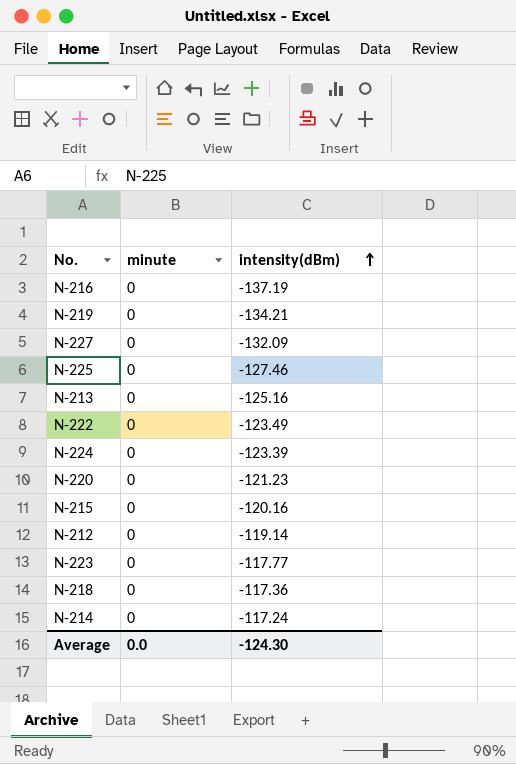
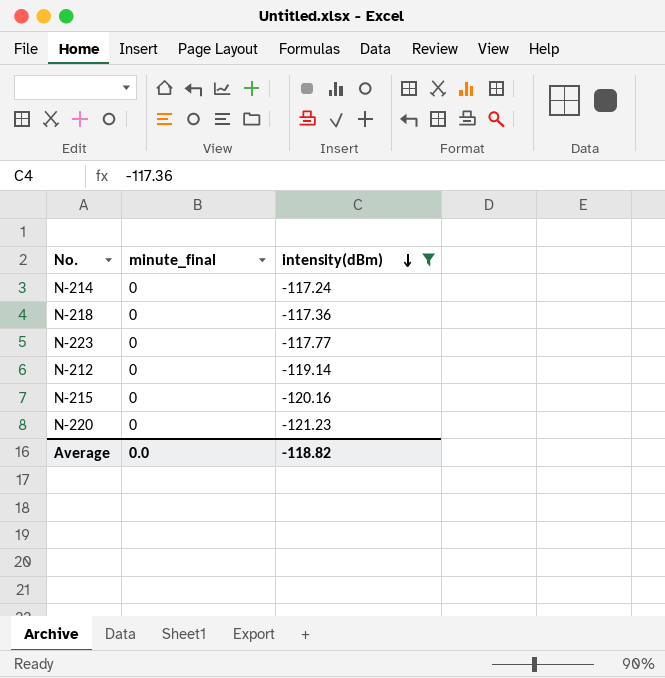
filter: none -> intensity(dBm) >= -121.23
row order: intensity(dBm) ascending -> intensity(dBm) descending
column name: minute -> minute_final
Average | intensity(dBm): -124.30 -> -118.82

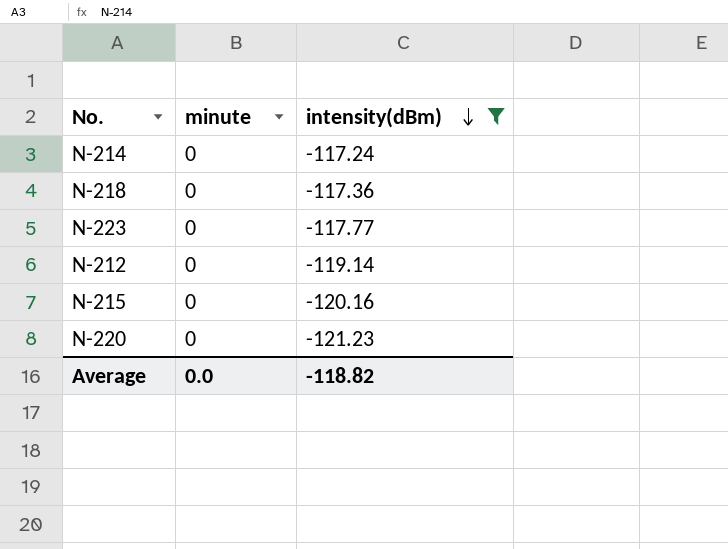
column name: minute_final -> minute

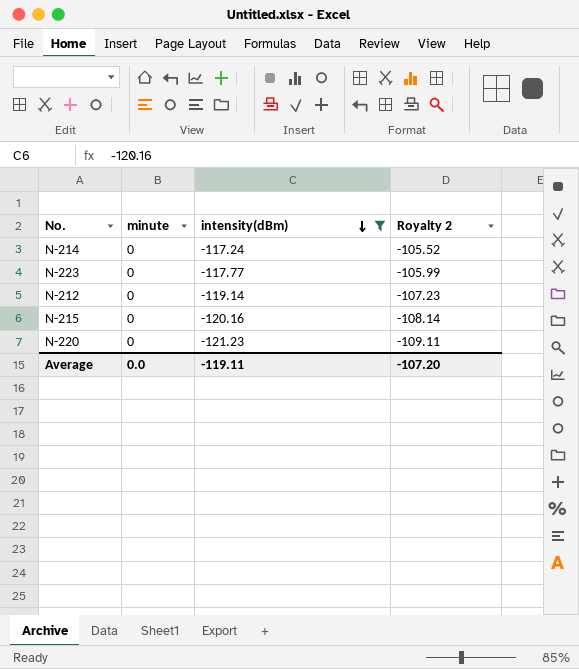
column Royalty 2 | formula: none -> [intensity(dBm)] * 0.9
row N-218: 0 | -117.36 -> none
Average | intensity(dBm): -118.82 -> -119.11

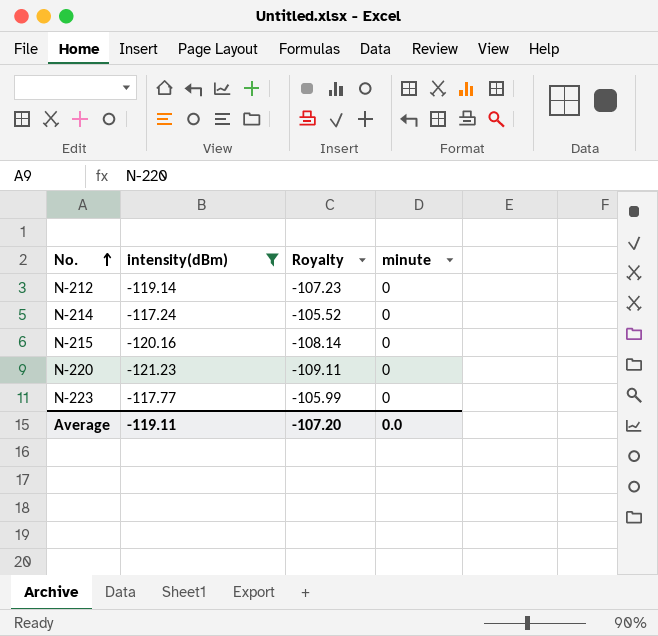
row order: intensity(dBm) descending -> No. ascending
column name: Royalty 2 -> Royalty
column minute | position: 2 -> 4

